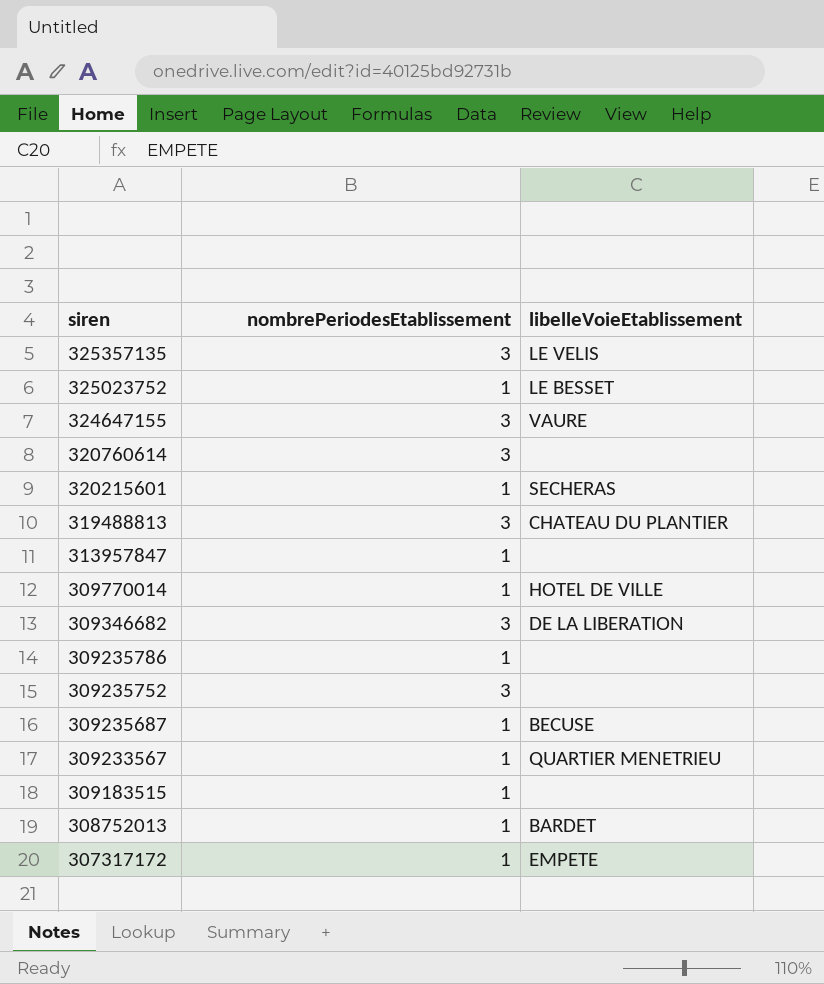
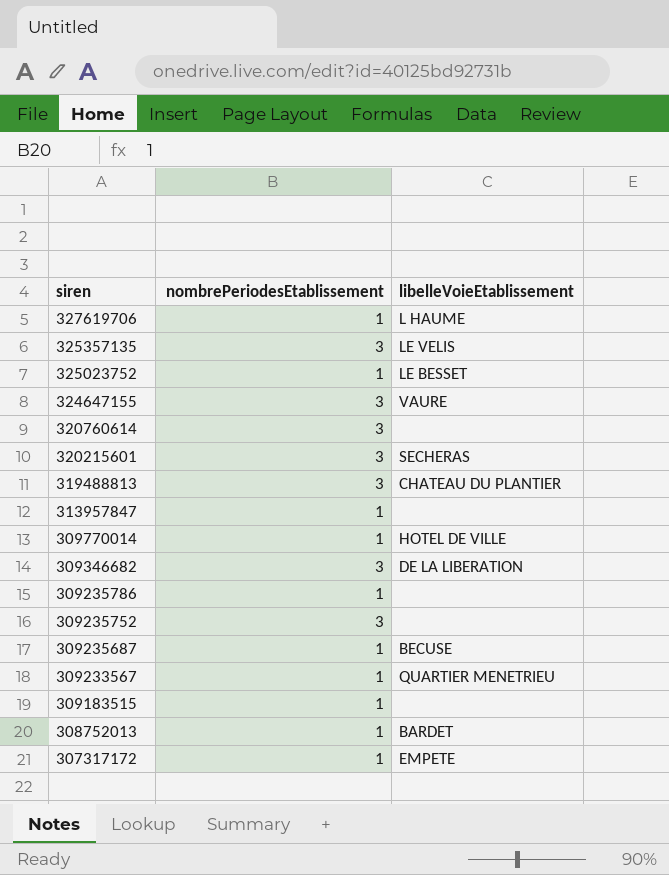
row 327619706: none -> 1 | L HAUME
320215601 | nombrePeriodesEtablissement: 1 -> 3

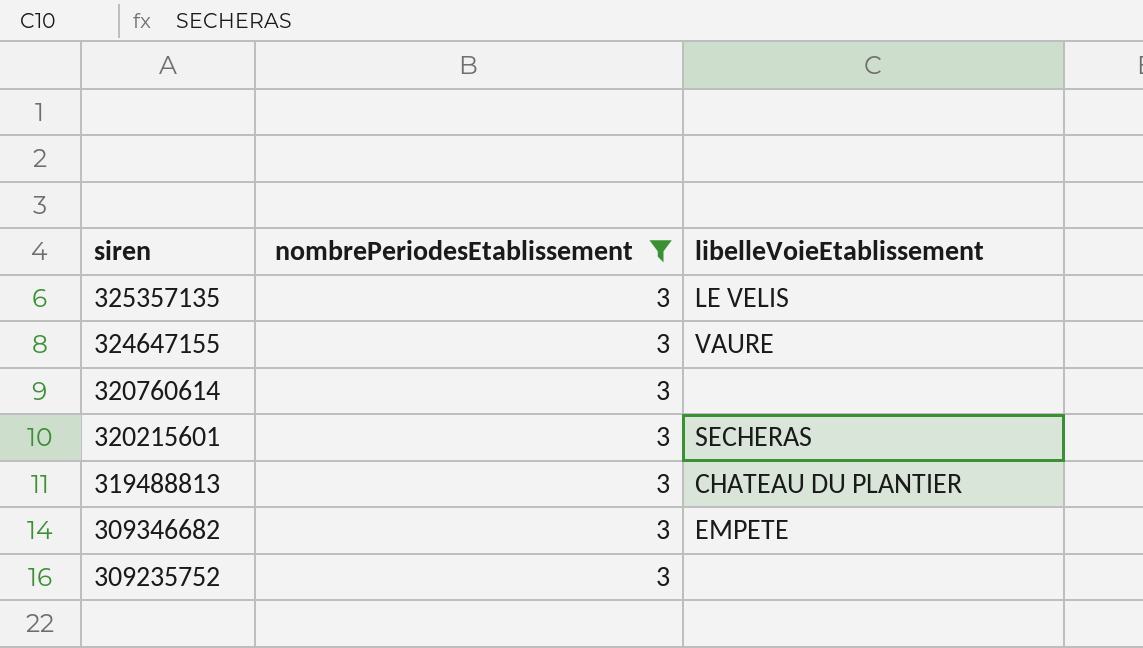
filter: none -> nombrePeriodesEtablissement = 3
309346682 | libelleVoieEtablissement: DE LA LIBERATION -> EMPETE

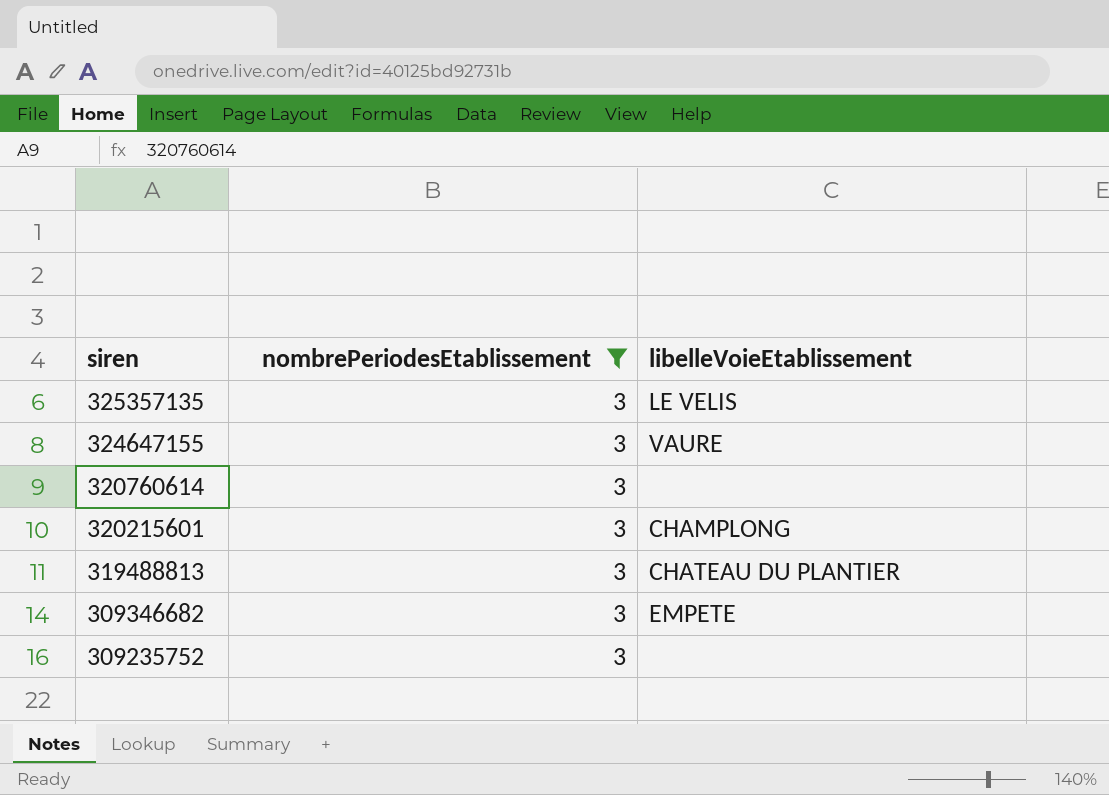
320215601 | libelleVoieEtablissement: SECHERAS -> CHAMPLONG

